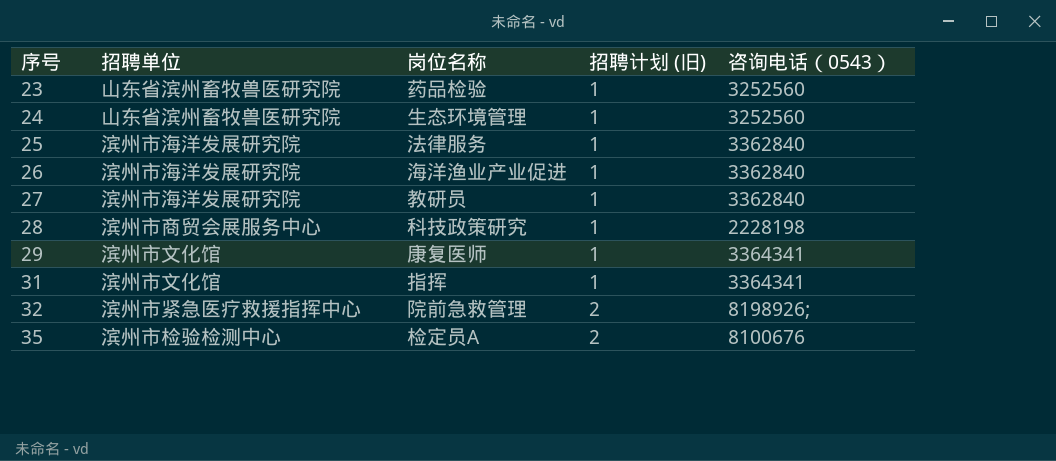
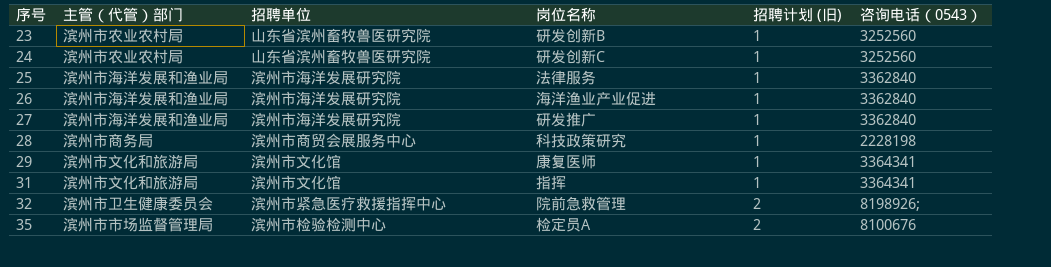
column 主管（代管）部门 | position: none -> 2
23 | 岗位名称: 药品检验 -> 研发创新B
24 | 岗位名称: 生态环境管理 -> 研发创新C
27 | 岗位名称: 教研员 -> 研发推广

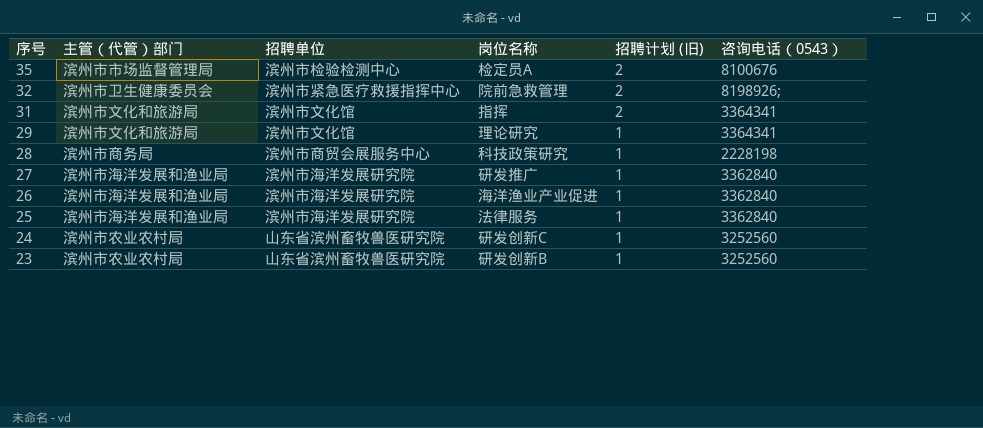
row order: 序号 ascending -> 序号 descending
31 | 招聘计划 (旧): 1 -> 2
29 | 岗位名称: 康复医师 -> 理论研究

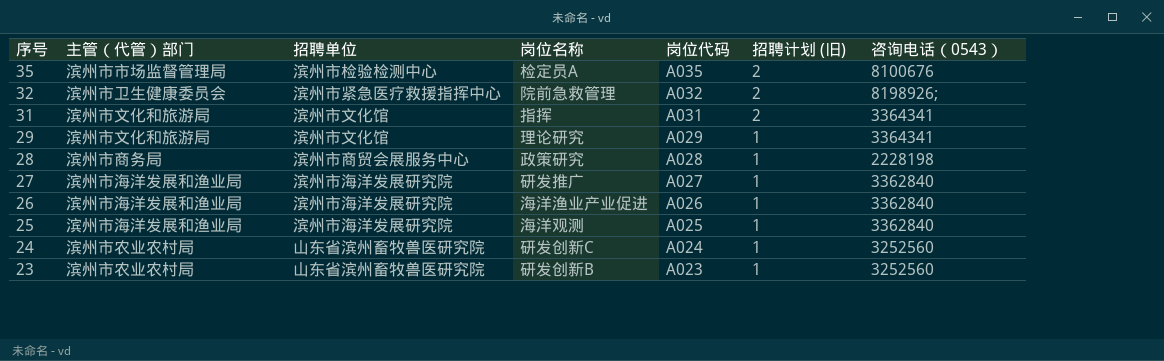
column 岗位代码 | position: none -> 5
28 | 岗位名称: 科技政策研究 -> 政策研究
25 | 岗位名称: 法律服务 -> 海洋观测

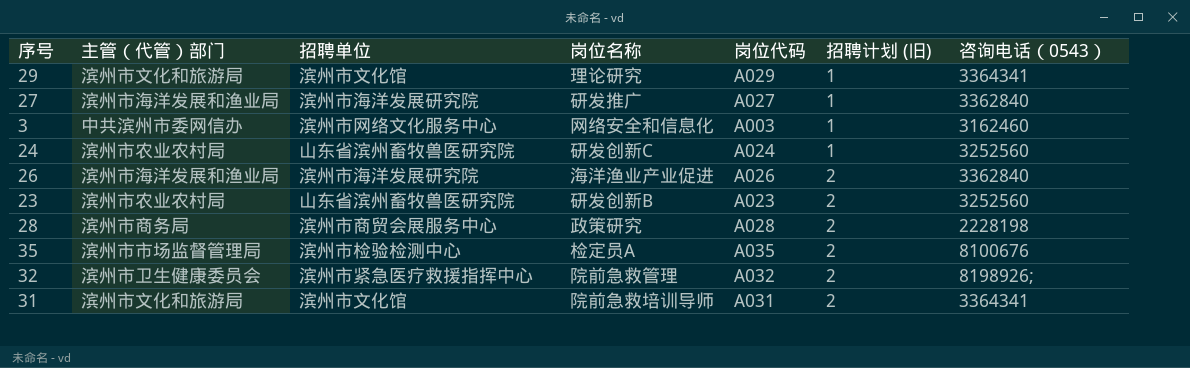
row order: 序号 descending -> 招聘计划 (旧) ascending
row 25: 滨州市海洋发展和渔业局 | 滨州市海洋发展研究院 | 海洋观测 | A025 | 1 | 3362840 -> none
row 3: none -> 中共滨州市委网信办 | 滨州市网络文化服务中心 | 网络安全和信息化 | A003 | 1 | 3162460
26 | 招聘计划 (旧): 1 -> 2
23 | 招聘计划 (旧): 1 -> 2
28 | 招聘计划 (旧): 1 -> 2
31 | 岗位名称: 指挥 -> 院前急救培训导师

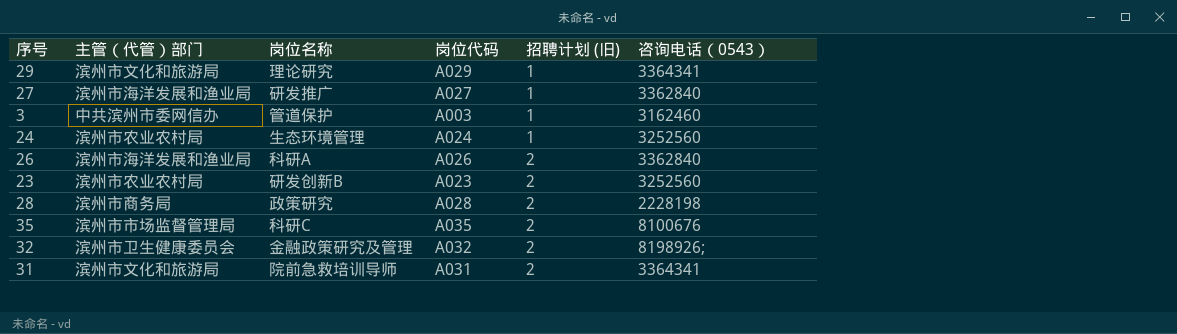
column 招聘单位 | position: 3 -> none
3 | 岗位名称: 网络安全和信息化 -> 管道保护
24 | 岗位名称: 研发创新C -> 生态环境管理
26 | 岗位名称: 海洋渔业产业促进 -> 科研A
35 | 岗位名称: 检定员A -> 科研C
32 | 岗位名称: 院前急救管理 -> 金融政策研究及管理

